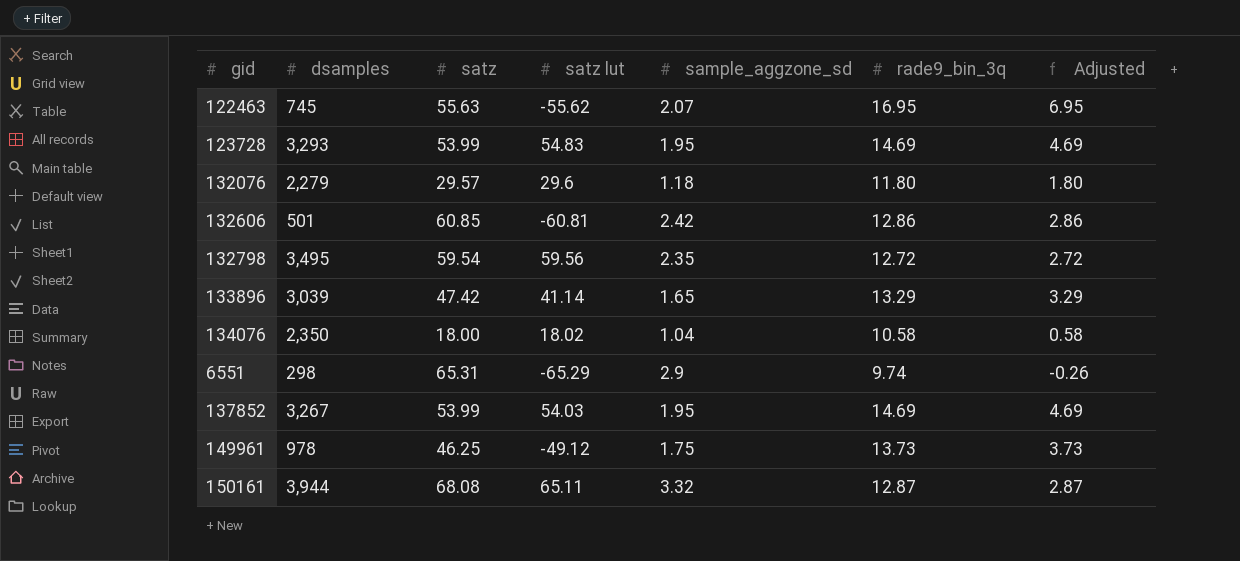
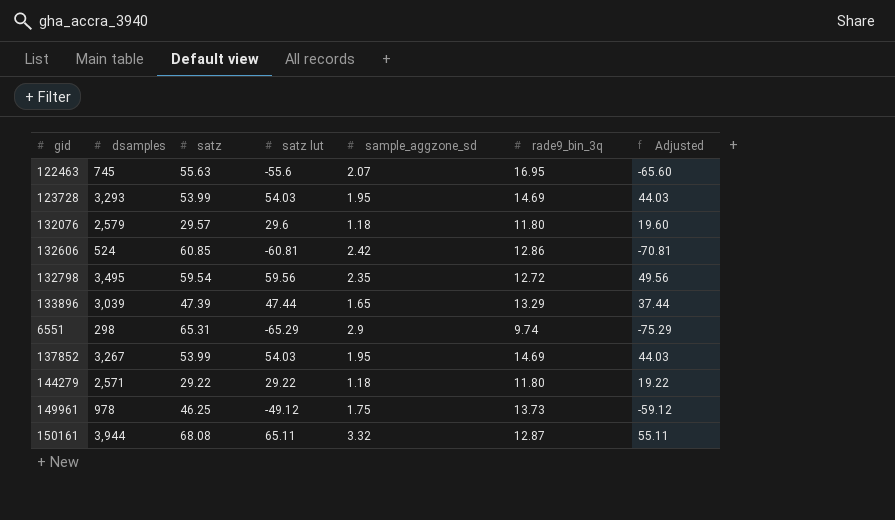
column Adjusted | formula: [rade9_bin_3q] - 10 -> [satz lut] - 10
row 134076: 2,350 | 18.00 | 18.02 | 1.04 | 10.58 | 0.58 -> none
122463 | satz lut: -55.62 -> -55.6
123728 | satz lut: 54.83 -> 54.03
132076 | dsamples: 2,279 -> 2,579
132606 | dsamples: 501 -> 524
133896 | satz: 47.42 -> 47.39
133896 | satz lut: 41.14 -> 47.44
row 144279: none -> 2,571 | 29.22 | 29.22 | 1.18 | 11.80 | 19.22

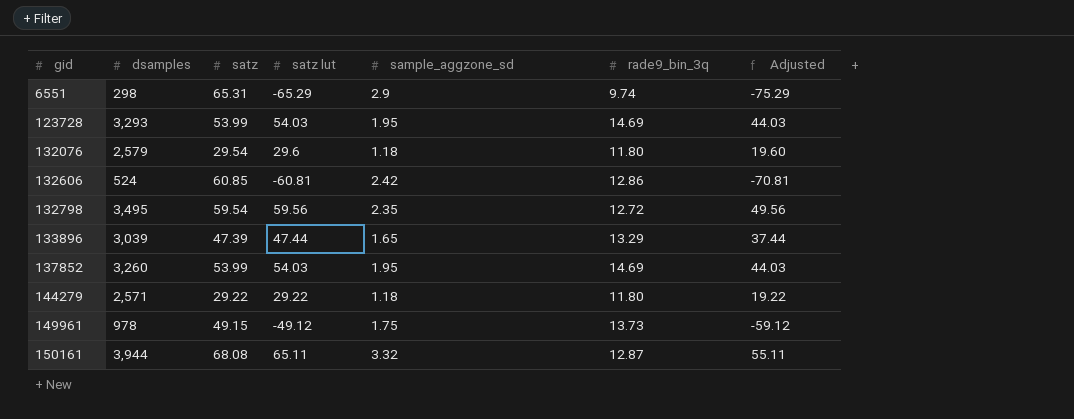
row order: none -> gid ascending
row 122463: 745 | 55.63 | -55.6 | 2.07 | 16.95 | -65.60 -> none
132076 | satz: 29.57 -> 29.54
137852 | dsamples: 3,267 -> 3,260
149961 | satz: 46.25 -> 49.15

